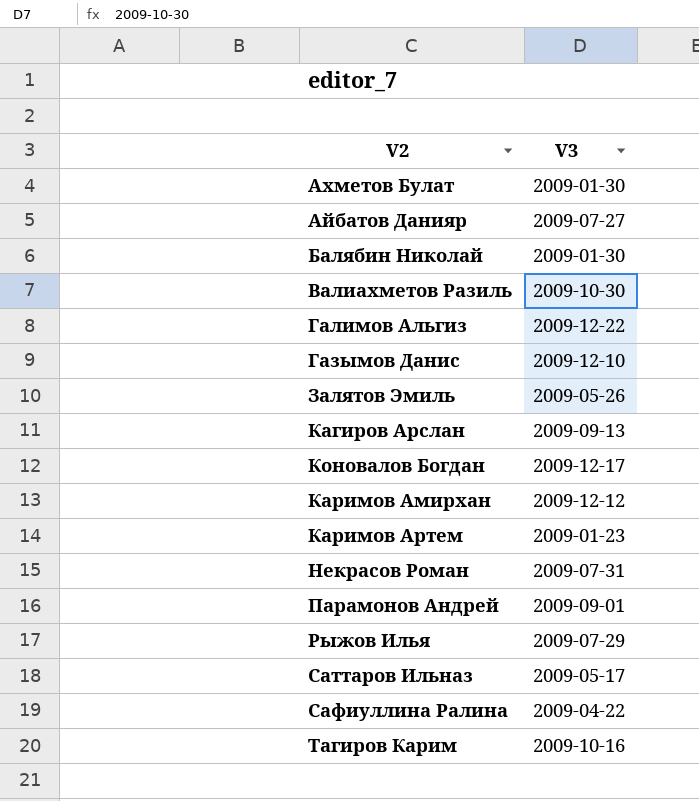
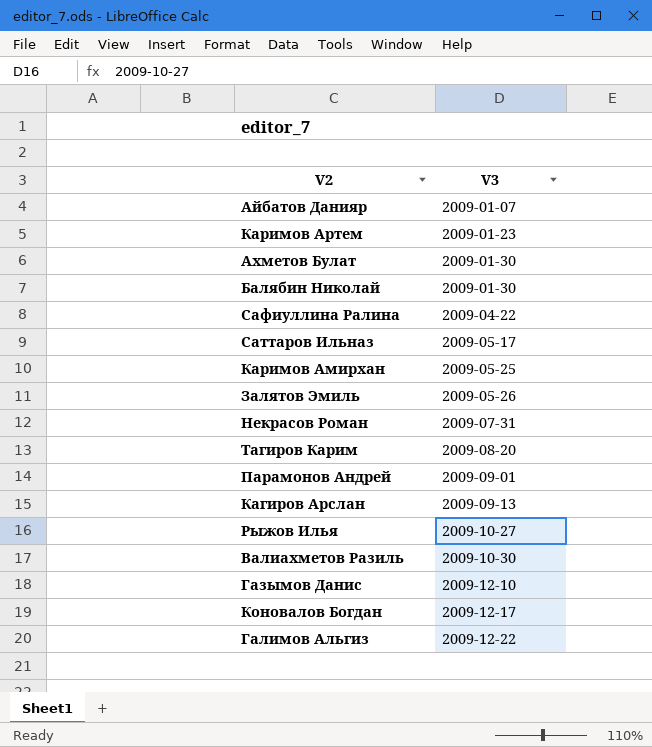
row order: none -> V3 ascending
Айбатов Данияр | V3: 2009-07-27 -> 2009-01-07
Каримов Амирхан | V3: 2009-12-12 -> 2009-05-25
Тагиров Карим | V3: 2009-10-16 -> 2009-08-20
Рыжов Илья | V3: 2009-07-29 -> 2009-10-27

